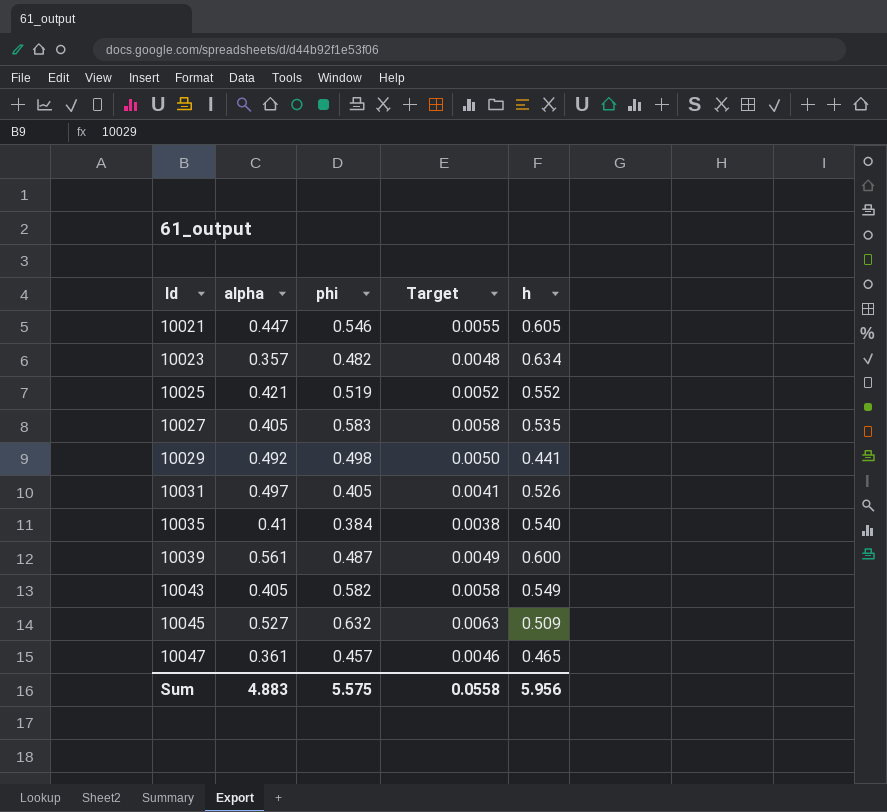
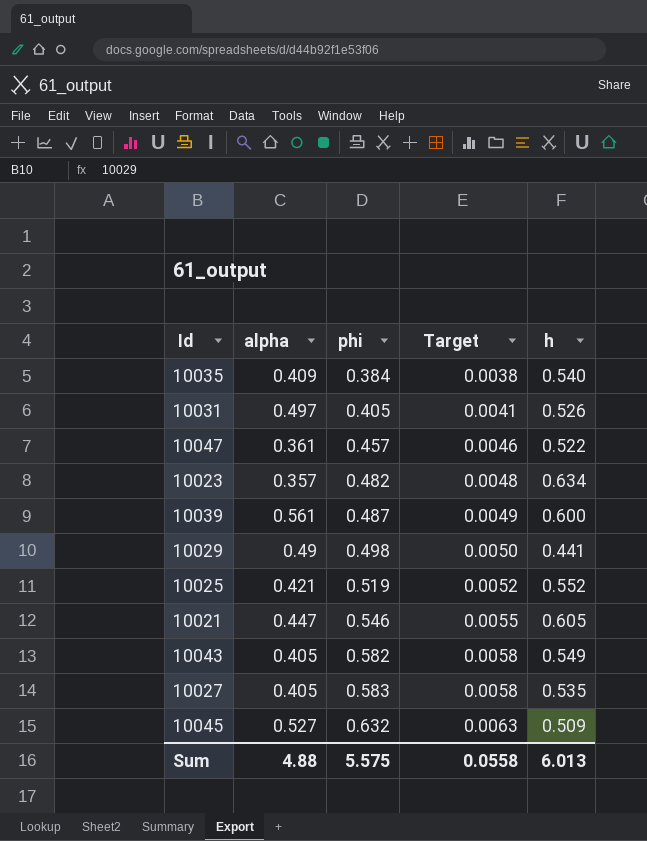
row order: Id ascending -> phi ascending
10035 | alpha: 0.41 -> 0.409
10047 | h: 0.465 -> 0.522
10029 | alpha: 0.492 -> 0.49
Sum | alpha: 4.883 -> 4.88
Sum | h: 5.956 -> 6.013

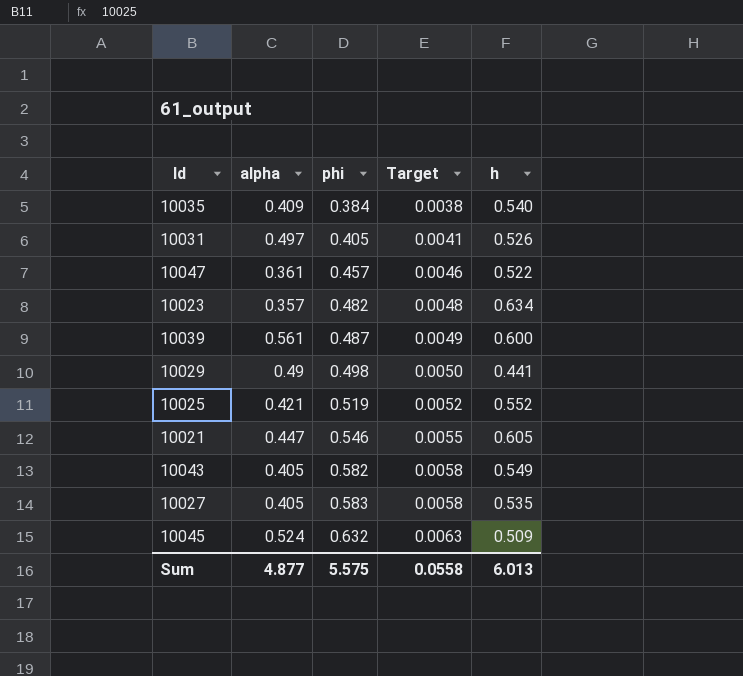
10045 | alpha: 0.527 -> 0.524
Sum | alpha: 4.88 -> 4.877

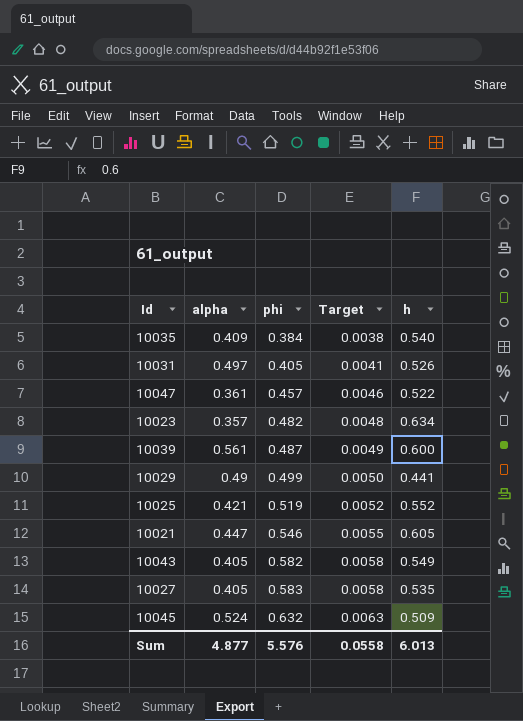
10029 | phi: 0.498 -> 0.499
Sum | phi: 5.575 -> 5.576

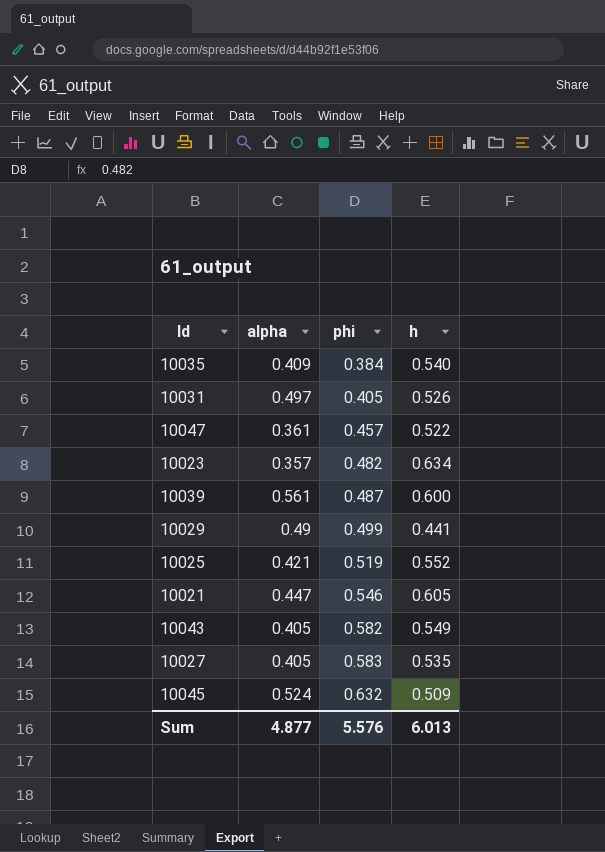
column Target | formula: [phi] * 0.01 -> none

